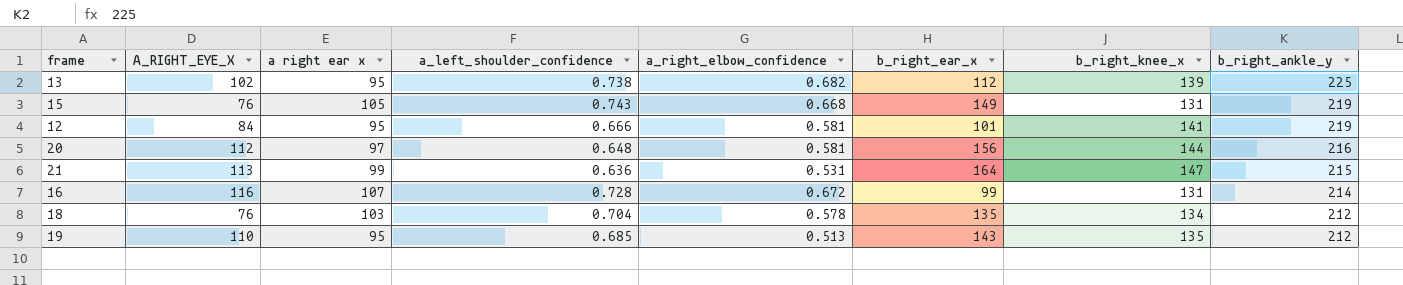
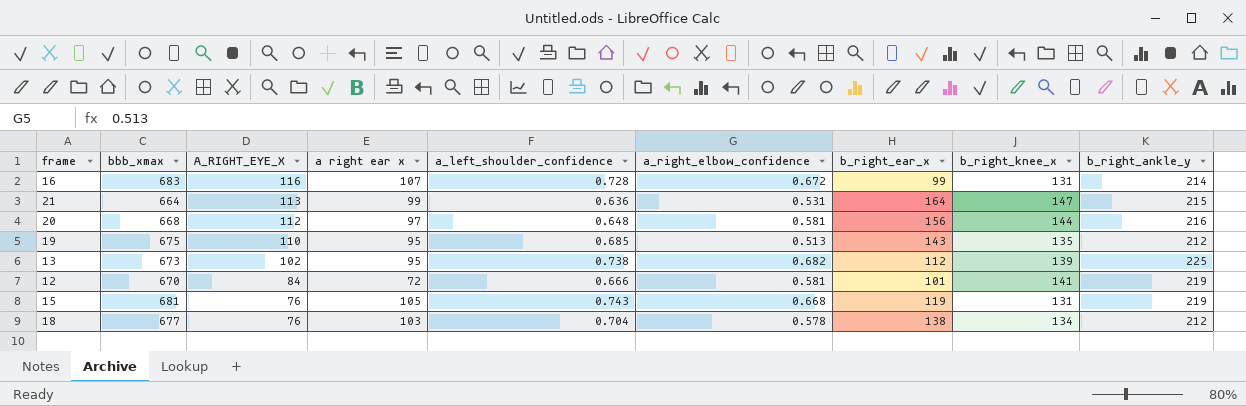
row order: b_right_ankle_y descending -> A_RIGHT_EYE_X descending
column bbb_xmax | position: none -> 2
12 | a right ear x: 95 -> 72
15 | b_right_ear_x: 149 -> 119
18 | b_right_ear_x: 135 -> 138

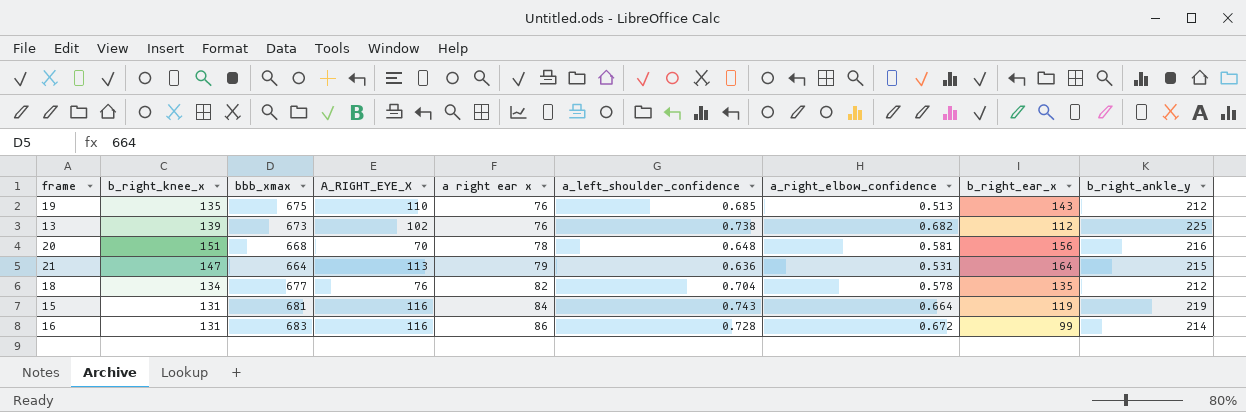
row order: A_RIGHT_EYE_X descending -> a right ear x ascending
column b_right_knee_x | position: 8 -> 2
row 12: 670 | 84 | 72 | 0.666 | 0.581 | 101 | 141 | 219 -> none
19 | a right ear x: 95 -> 76
13 | a right ear x: 95 -> 76
20 | b_right_knee_x: 144 -> 151
20 | A_RIGHT_EYE_X: 112 -> 70
20 | a right ear x: 97 -> 78
21 | a right ear x: 99 -> 79
18 | a right ear x: 103 -> 82
18 | b_right_ear_x: 138 -> 135
15 | A_RIGHT_EYE_X: 76 -> 116
15 | a right ear x: 105 -> 84
15 | a_right_elbow_confidence: 0.668 -> 0.664
16 | a right ear x: 107 -> 86

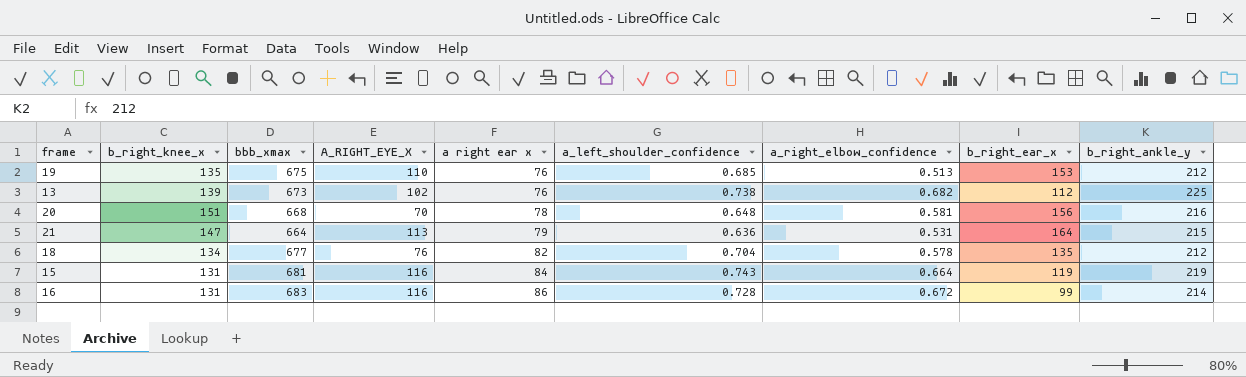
19 | b_right_ear_x: 143 -> 153

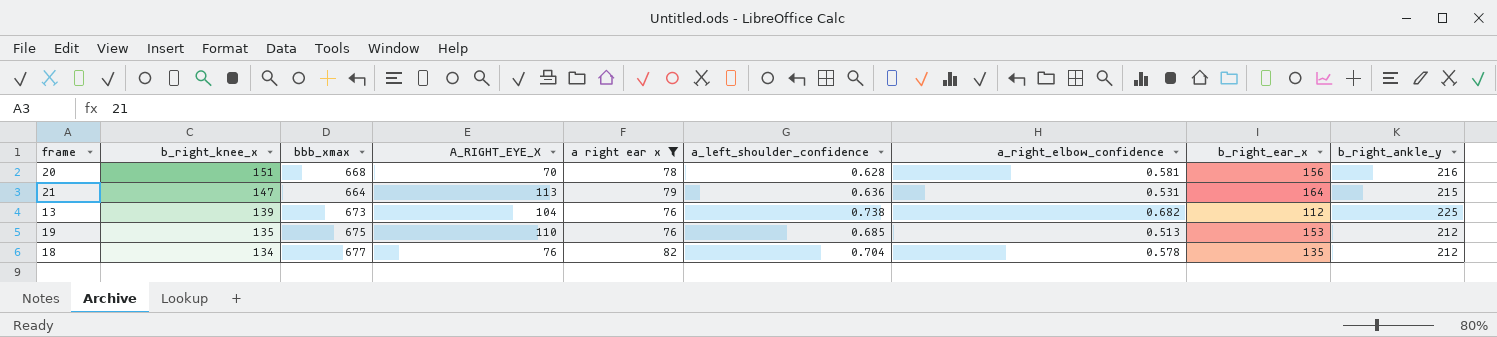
filter: none -> a right ear x <= 82
row order: a right ear x ascending -> b_right_knee_x descending
20 | a_left_shoulder_confidence: 0.648 -> 0.628
13 | A_RIGHT_EYE_X: 102 -> 104

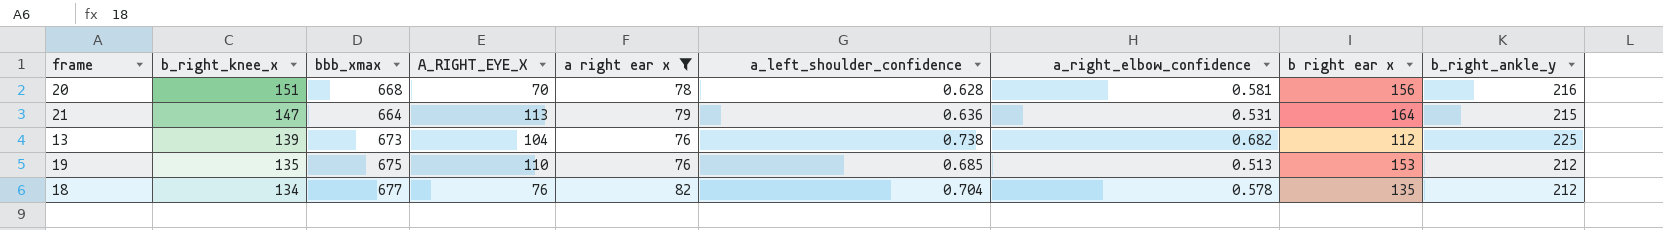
column name: b_right_ear_x -> b right ear x

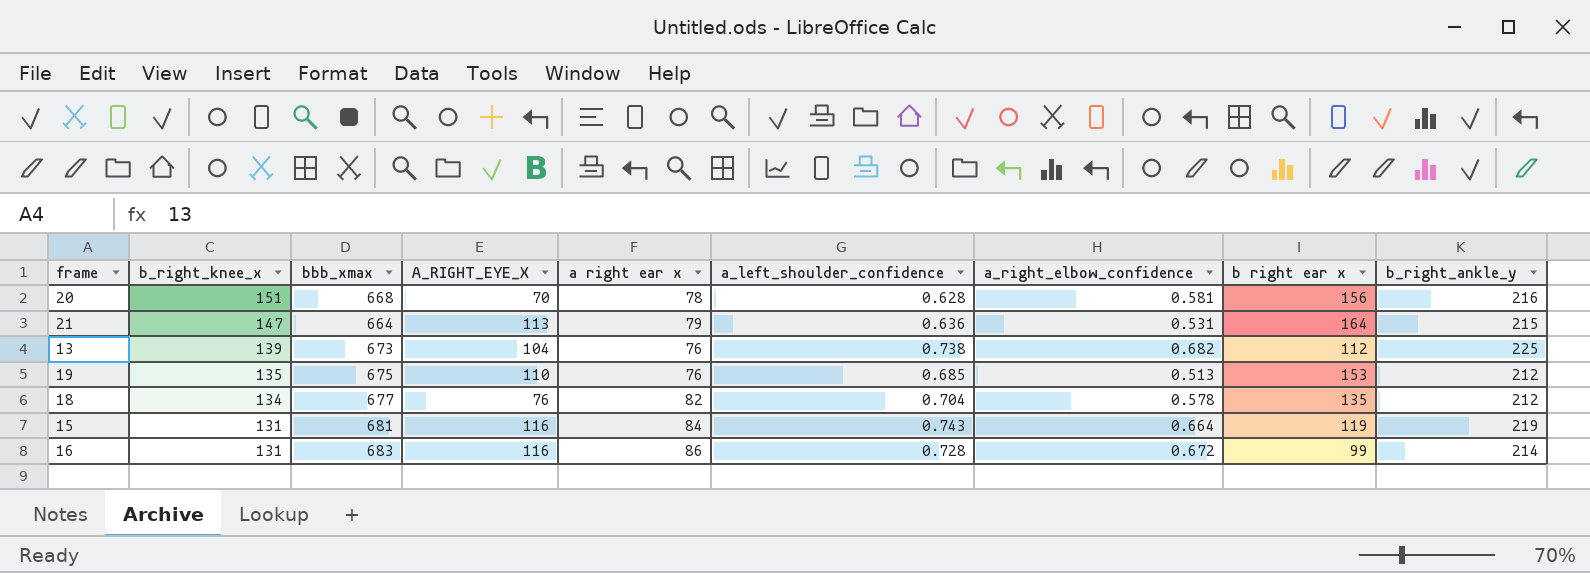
filter: a right ear x <= 82 -> none

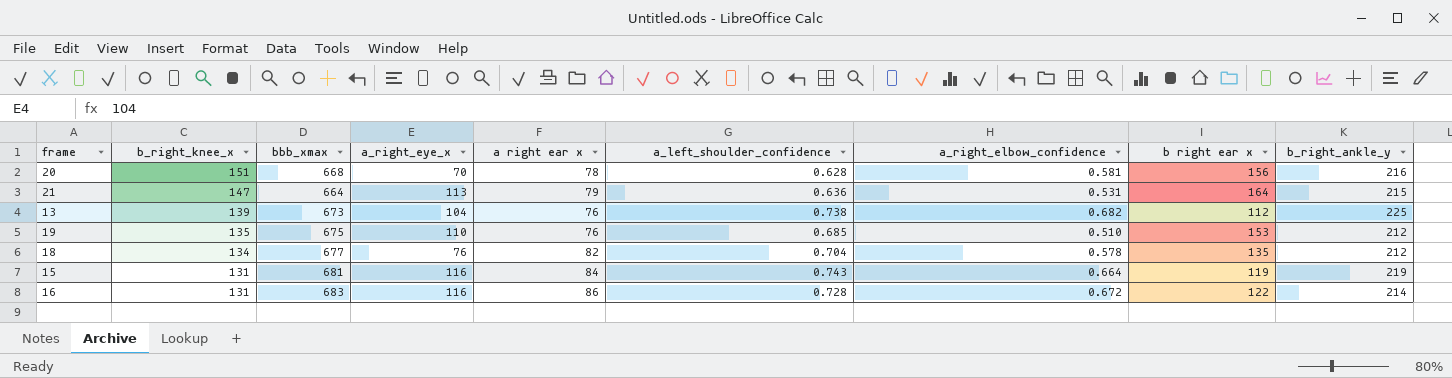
column name: A_RIGHT_EYE_X -> a_right_eye_x
19 | a_right_elbow_confidence: 0.513 -> 0.510
16 | b right ear x: 99 -> 122

